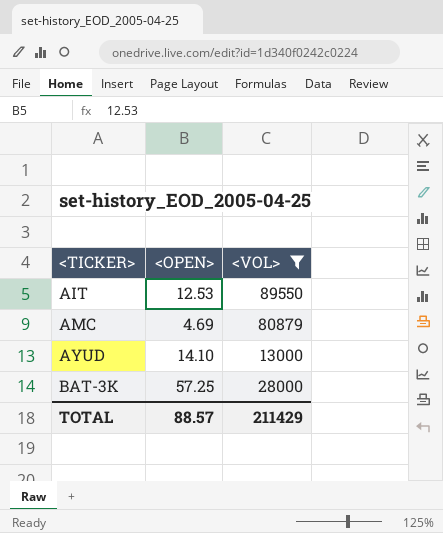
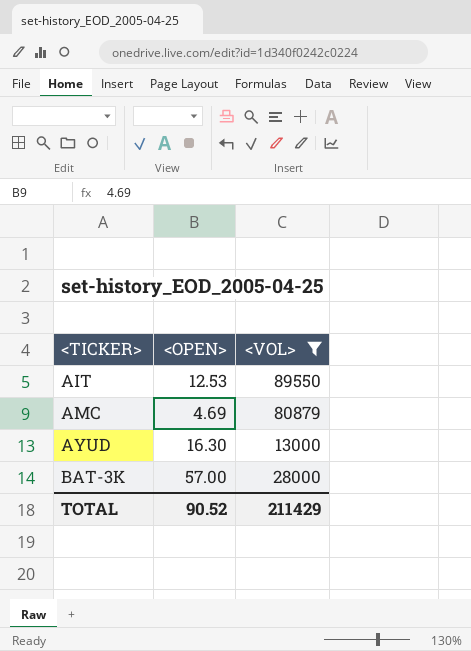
AYUD | <OPEN>: 14.10 -> 16.30
BAT-3K | <OPEN>: 57.25 -> 57.00
TOTAL | <OPEN>: 88.57 -> 90.52

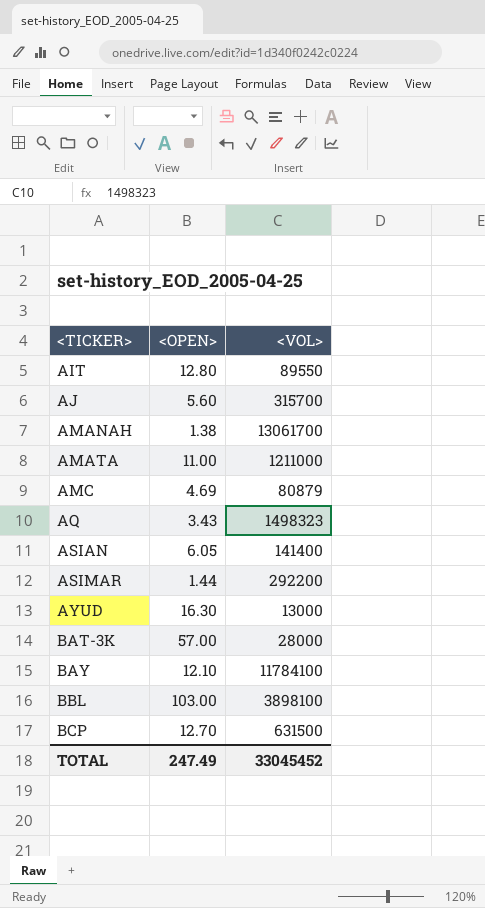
filter: <VOL> <= 89550 -> none
AIT | <OPEN>: 12.53 -> 12.80
TOTAL | <OPEN>: 90.52 -> 247.49
TOTAL | <VOL>: 211429 -> 33045452

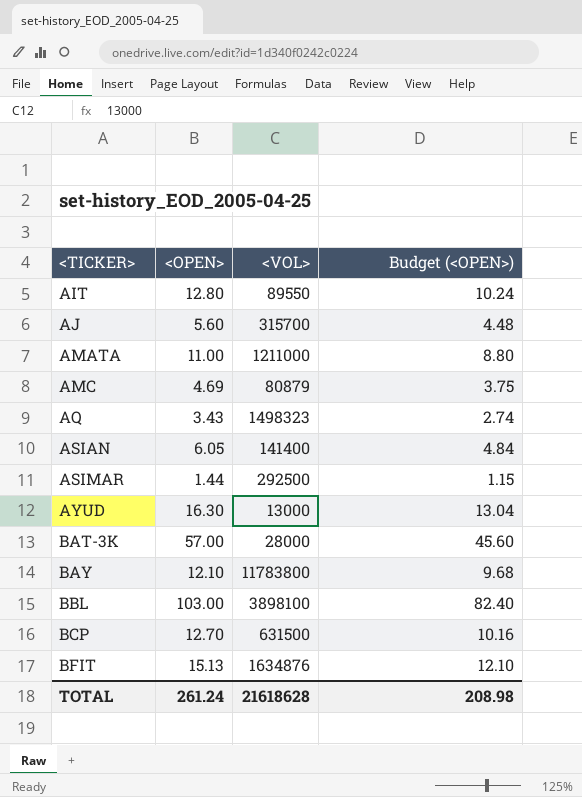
column Budget (<OPEN>) | formula: none -> [<OPEN>] * 0.8
row AMANAH: 1.38 | 13061700 -> none
ASIMAR | <VOL>: 292200 -> 292500
BAY | <VOL>: 11784100 -> 11783800
row BFIT: none -> 15.13 | 1634876 | 12.10
TOTAL | <OPEN>: 247.49 -> 261.24
TOTAL | <VOL>: 33045452 -> 21618628

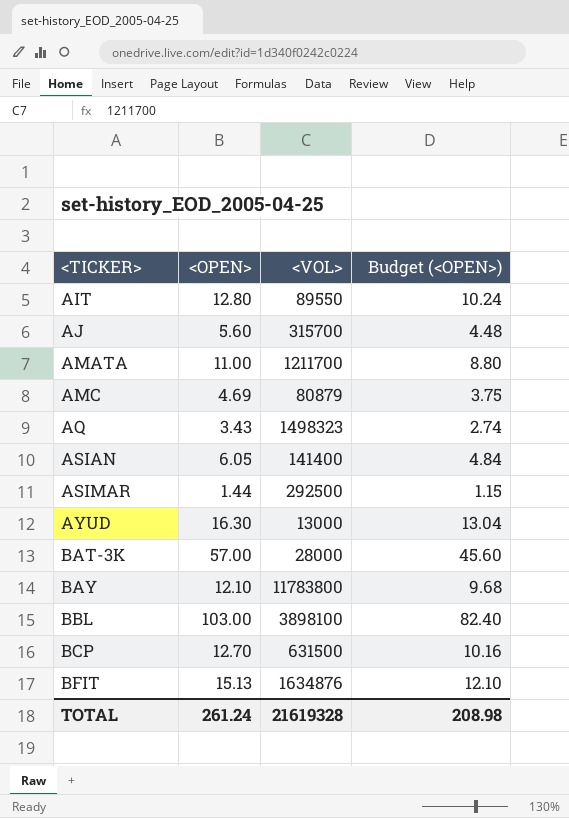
AMATA | <VOL>: 1211000 -> 1211700
TOTAL | <VOL>: 21618628 -> 21619328

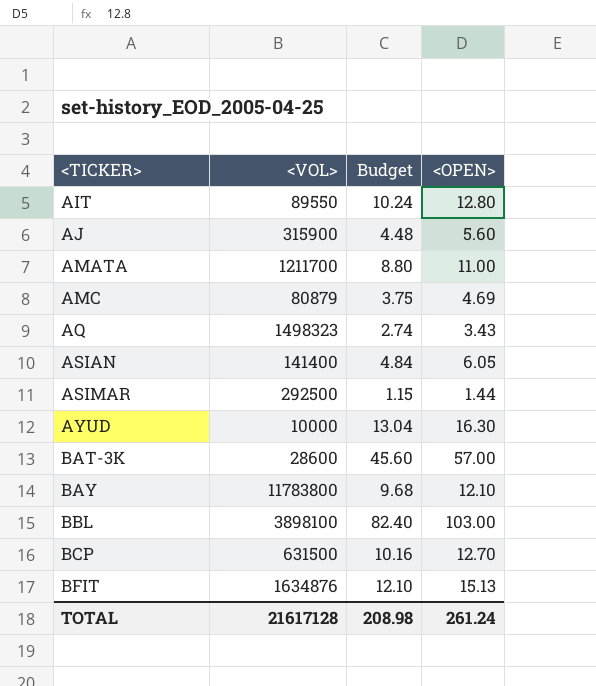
column name: Budget (<OPEN>) -> Budget
column <OPEN> | position: 2 -> 4
AJ | <VOL>: 315700 -> 315900
AYUD | <VOL>: 13000 -> 10000
BAT-3K | <VOL>: 28000 -> 28600
TOTAL | <VOL>: 21619328 -> 21617128

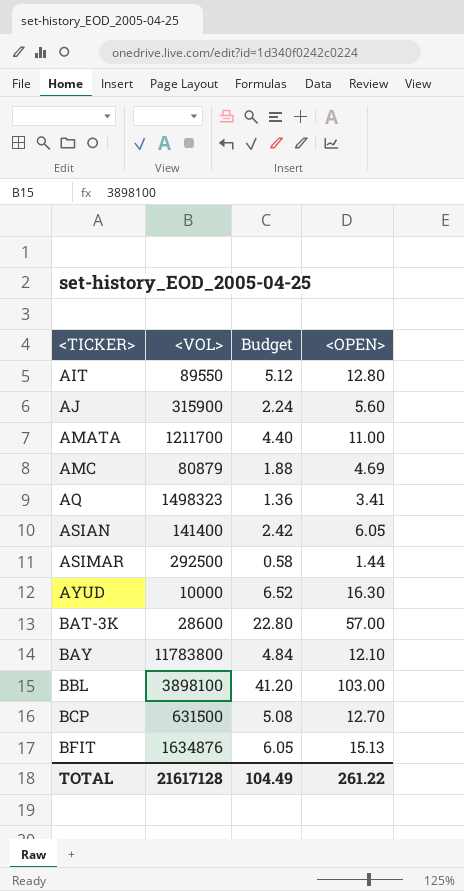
column Budget | formula: [<OPEN>] * 0.8 -> [<OPEN>] * 0.4
AQ | <OPEN>: 3.43 -> 3.41
TOTAL | Budget: 208.98 -> 104.49
TOTAL | <OPEN>: 261.24 -> 261.22

